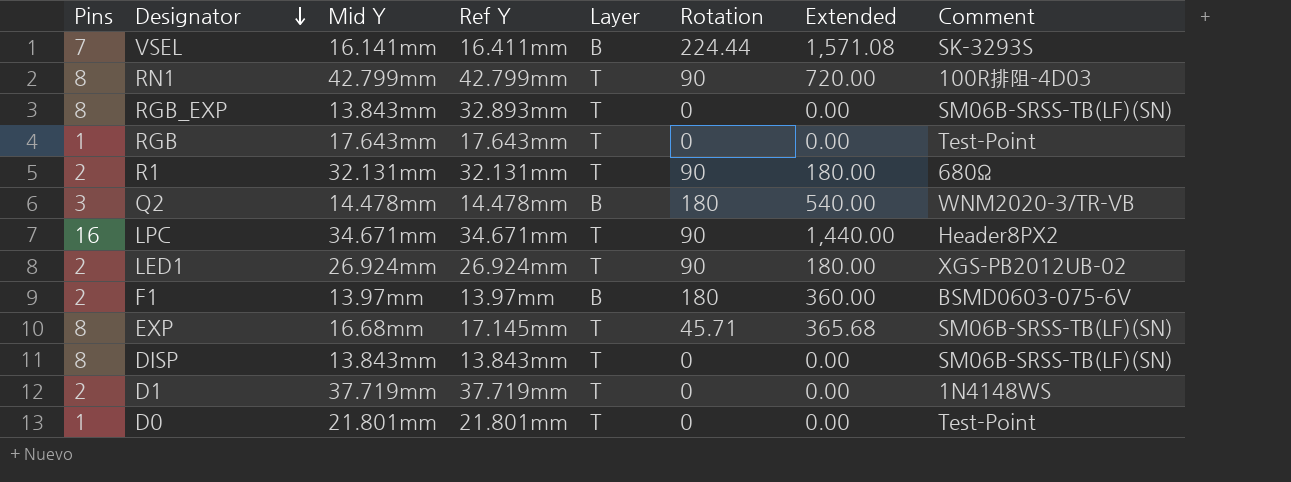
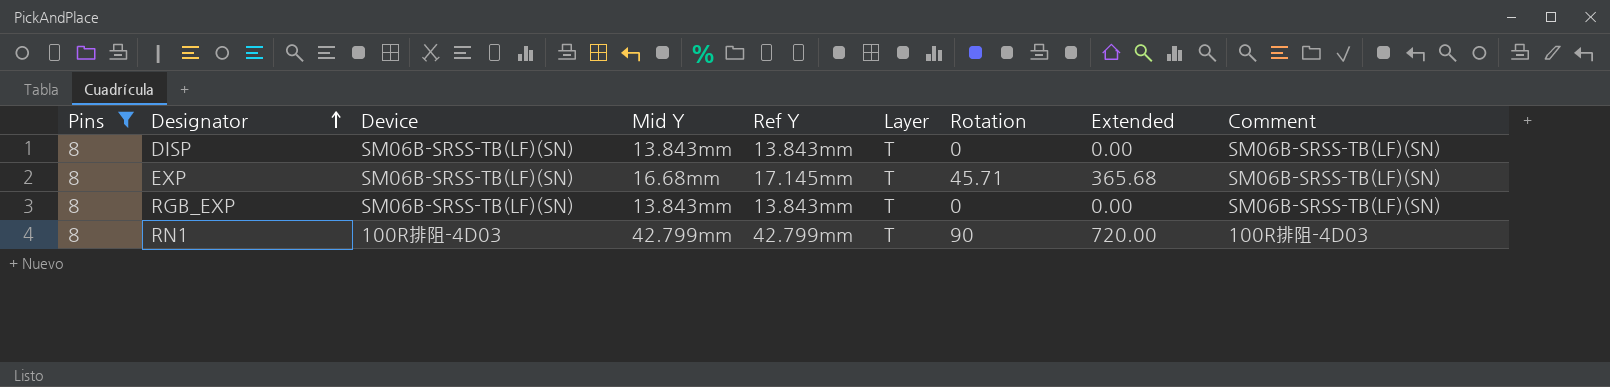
filter: none -> Pins = 8
row order: Designator descending -> Designator ascending
column Device | position: none -> 3
RGB_EXP | Ref Y: 32.893mm -> 13.843mm

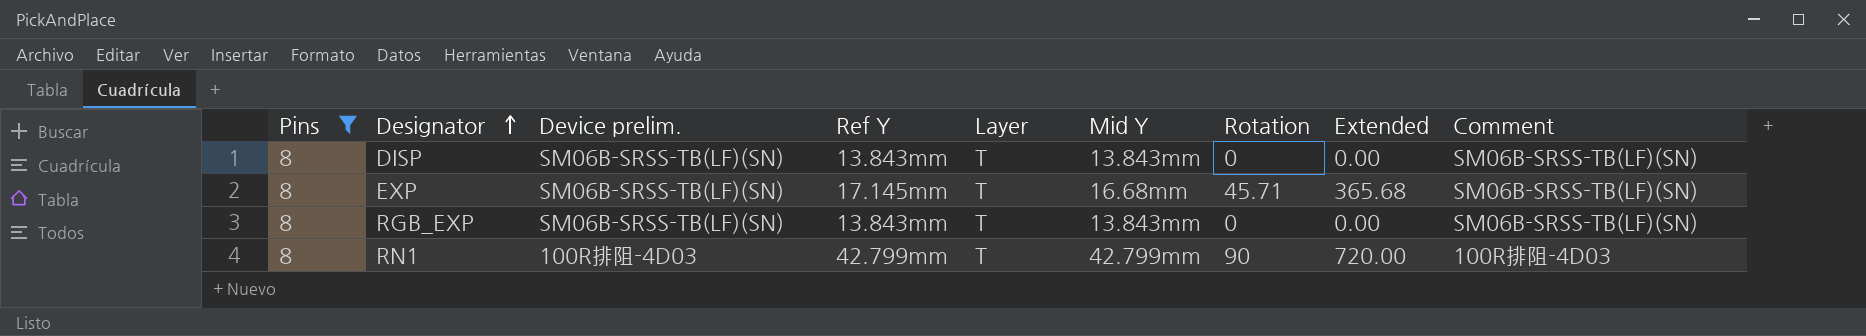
column name: Device -> Device prelim.
column Mid Y | position: 4 -> 6

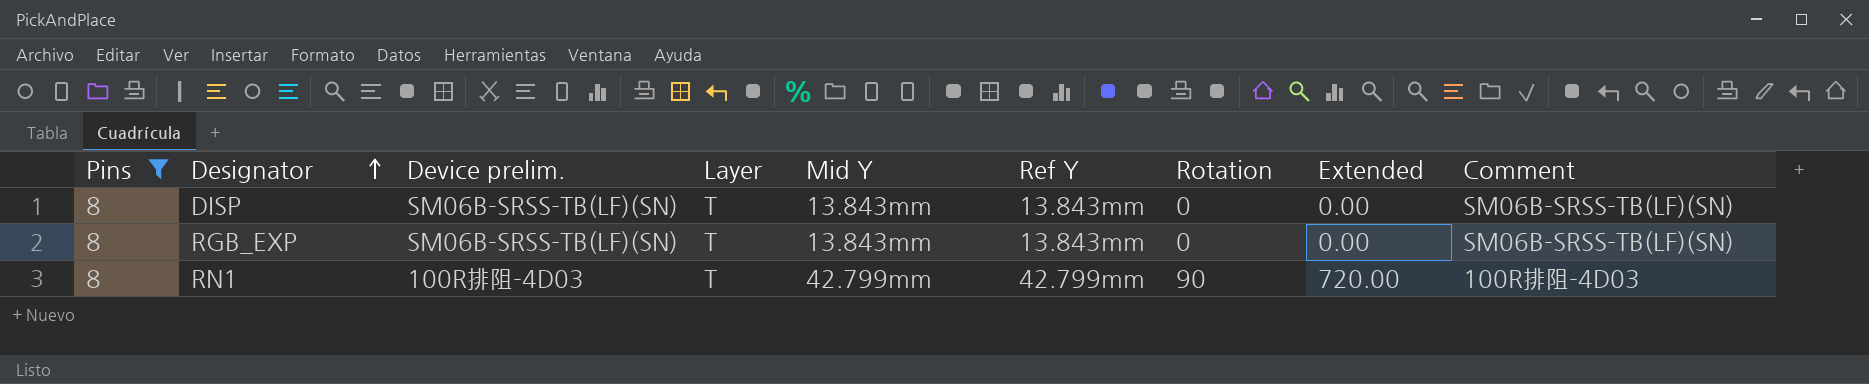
column Ref Y | position: 4 -> 6
row EXP: 8 | SM06B-SRSS-TB(LF)(SN) | 17.145mm | T | 16.68mm | 45.71 | 365.68 | SM06B-SRSS-TB(LF)(SN) -> none

